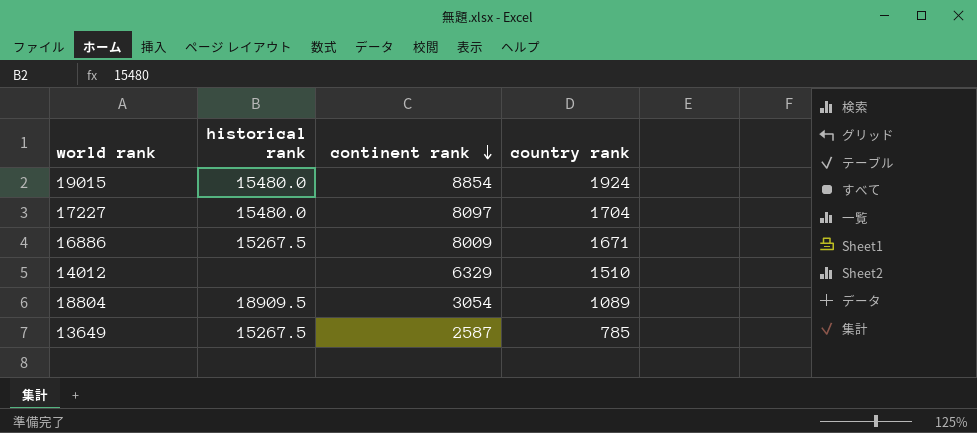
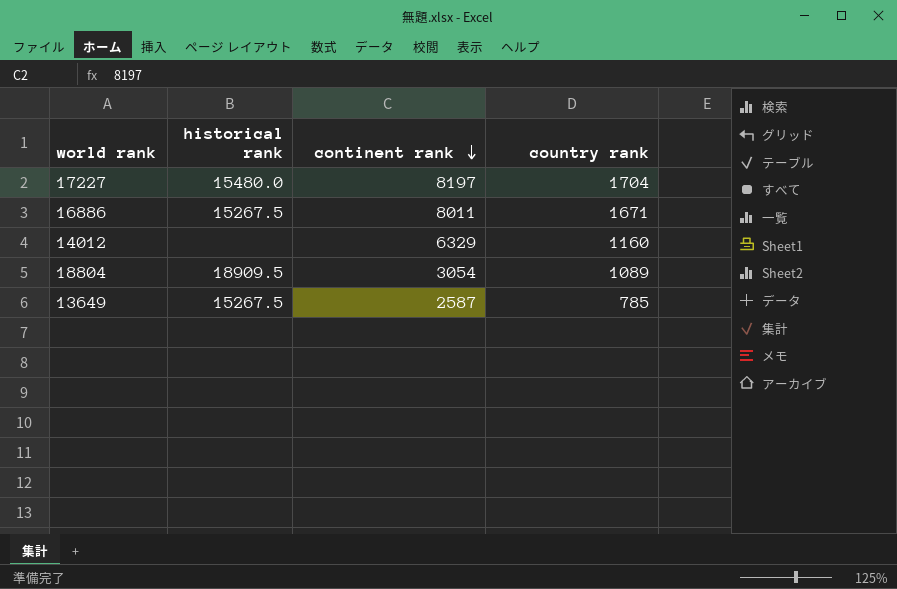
row 19015: 15480.0 | 8854 | 1924 -> none
17227 | continent rank: 8097 -> 8197
16886 | continent rank: 8009 -> 8011
14012 | country rank: 1510 -> 1160

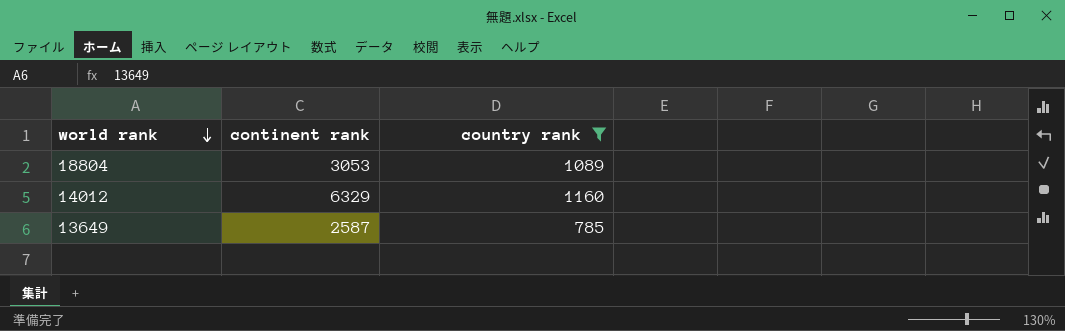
filter: none -> country rank <= 1160
row order: continent rank descending -> world rank descending
column historical rank | position: 2 -> none
18804 | continent rank: 3054 -> 3053

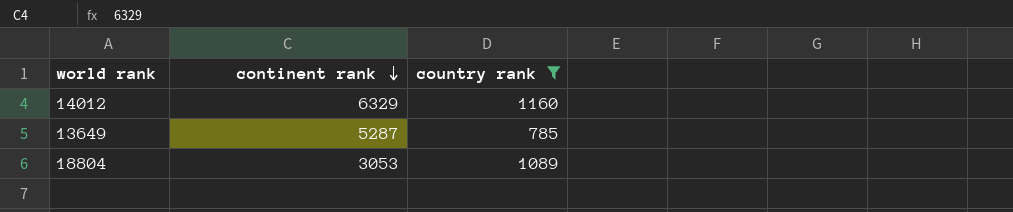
row order: world rank descending -> continent rank descending
13649 | continent rank: 2587 -> 5287

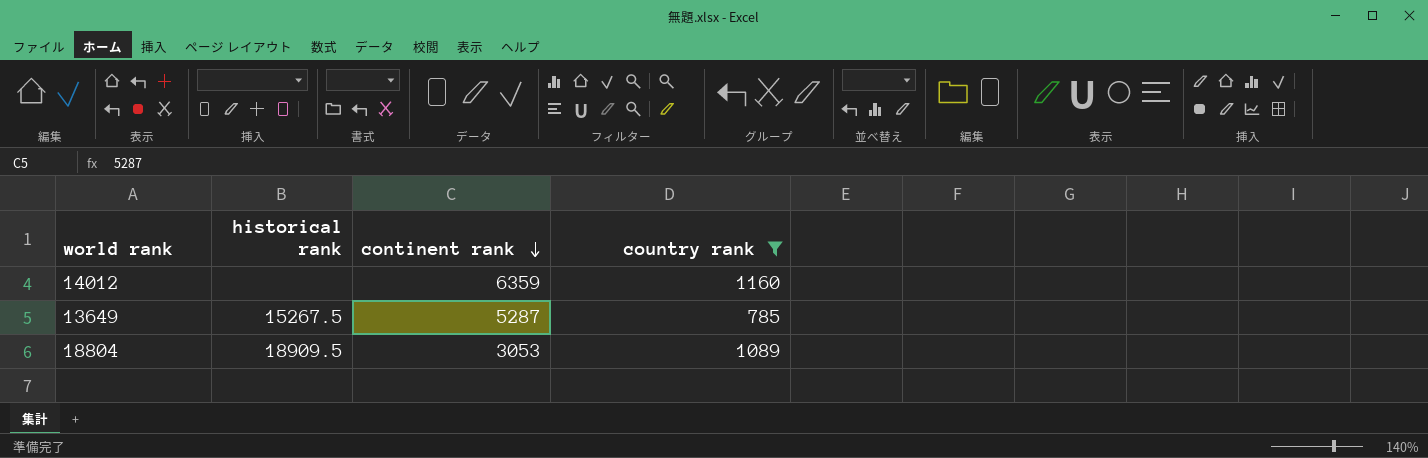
column historical rank | position: none -> 2
14012 | continent rank: 6329 -> 6359

